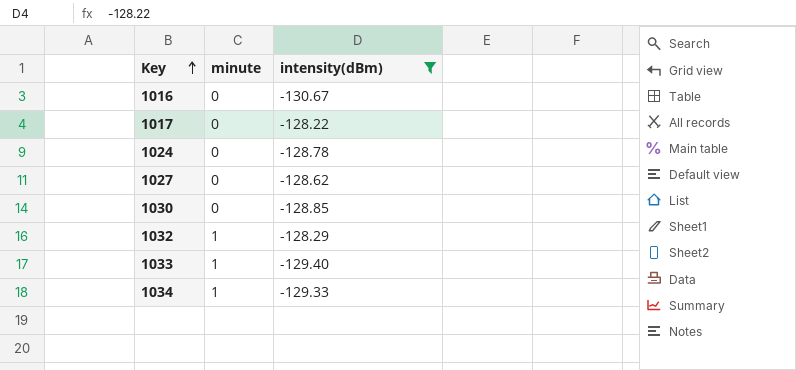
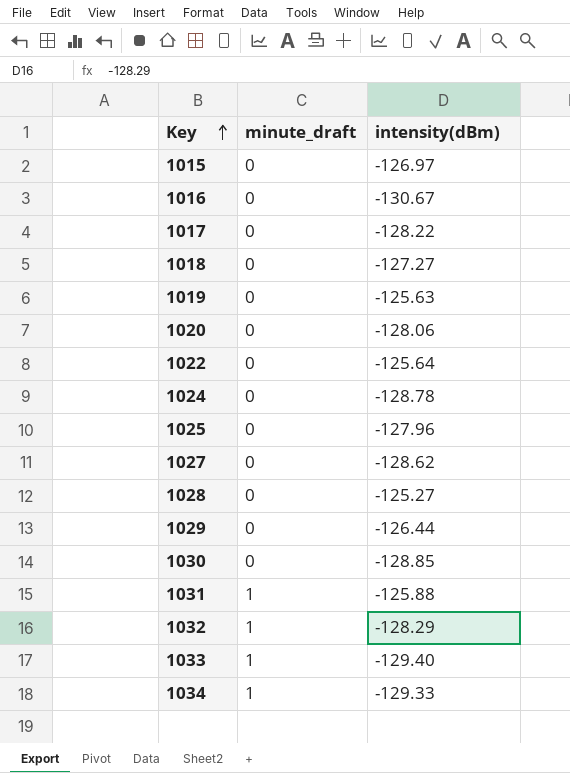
filter: intensity(dBm) <= -128.22 -> none
column name: minute -> minute_draft

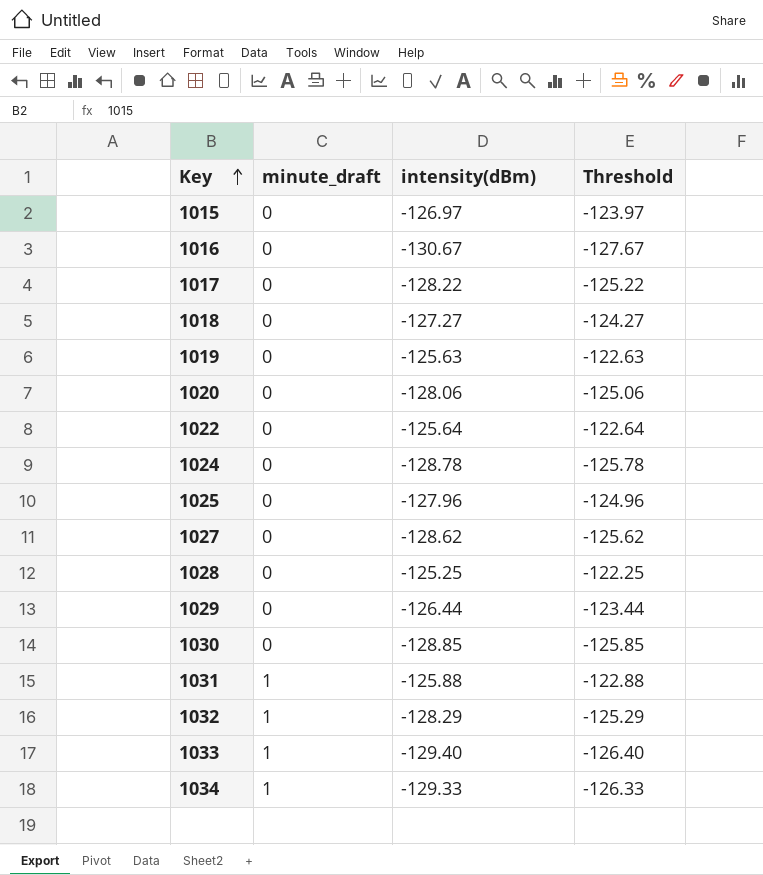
column Threshold | formula: none -> [intensity(dBm)] + 3
1028 | intensity(dBm): -125.27 -> -125.25

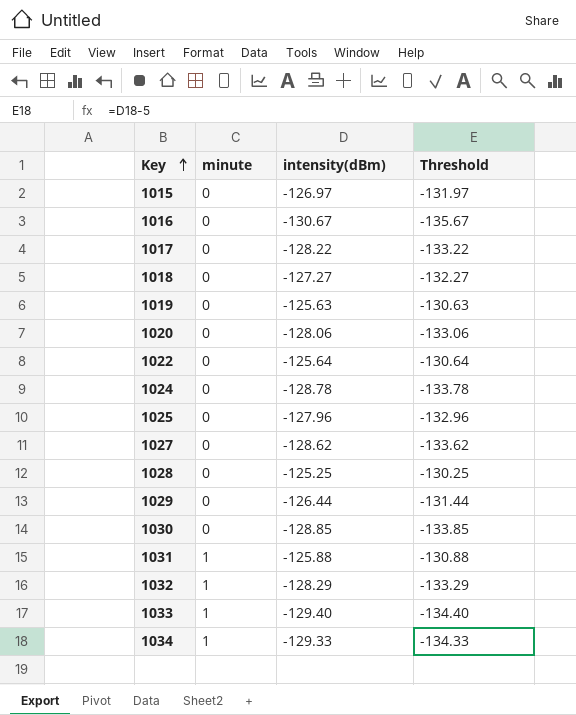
column name: minute_draft -> minute
column Threshold | formula: [intensity(dBm)] + 3 -> [intensity(dBm)] - 5

